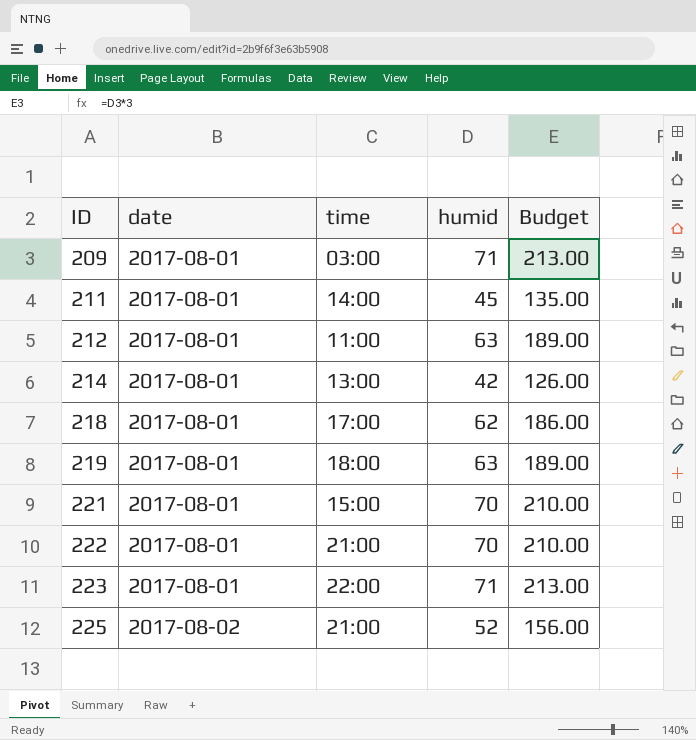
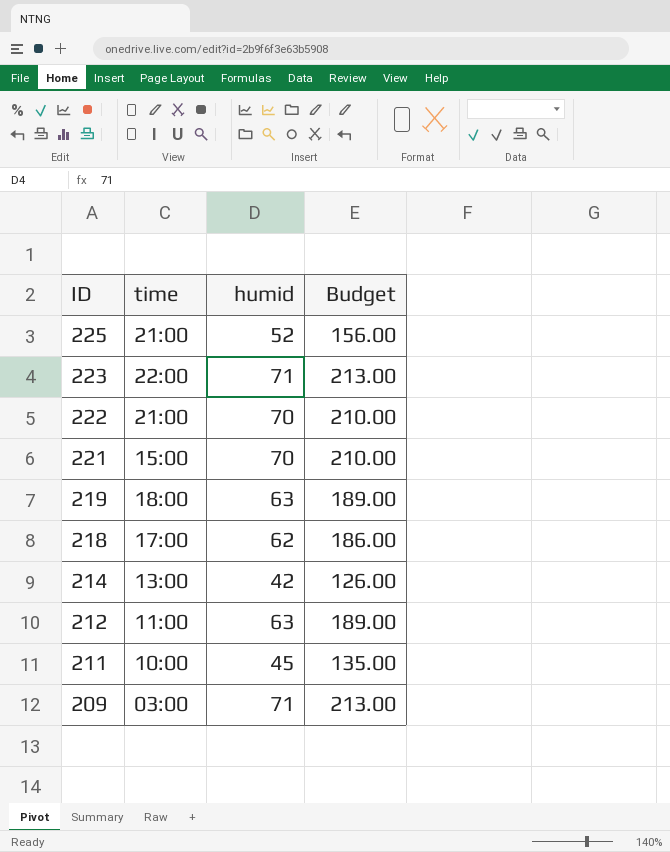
row order: ID ascending -> ID descending
column date | position: 2 -> none
211 | time: 14:00 -> 10:00

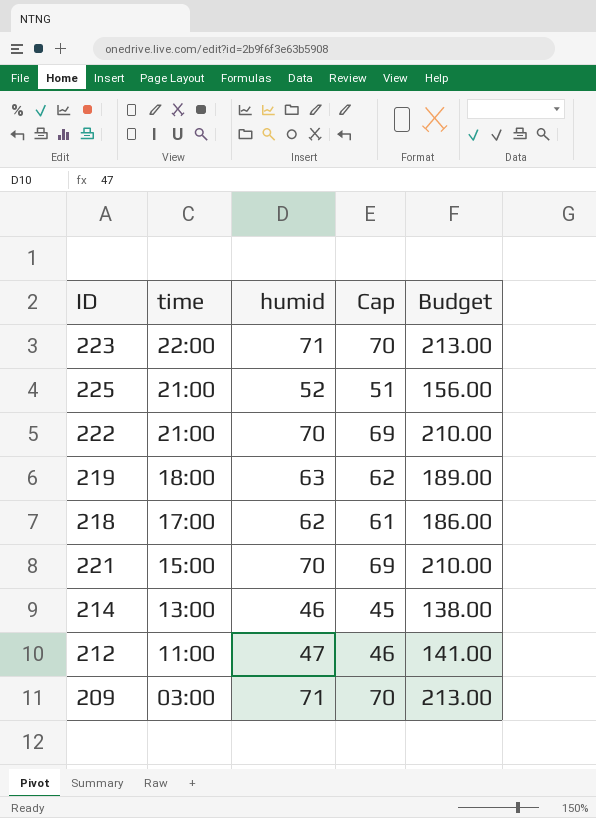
row order: ID descending -> time descending
column Cap | formula: none -> [humid] - 1
row 211: 10:00 | 45 | 135.00 -> none
214 | humid: 42 -> 46
214 | Budget: 126.00 -> 138.00
212 | humid: 63 -> 47
212 | Budget: 189.00 -> 141.00

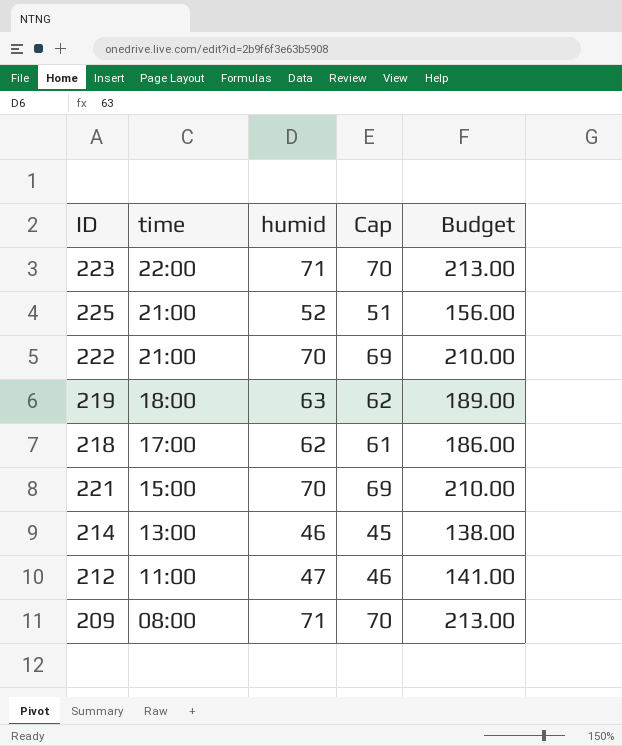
209 | time: 03:00 -> 08:00

